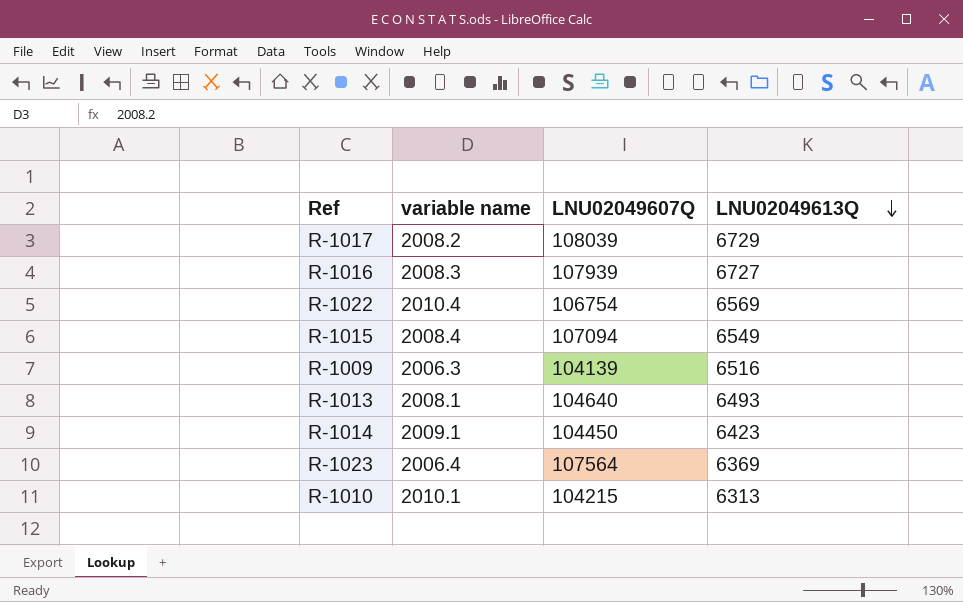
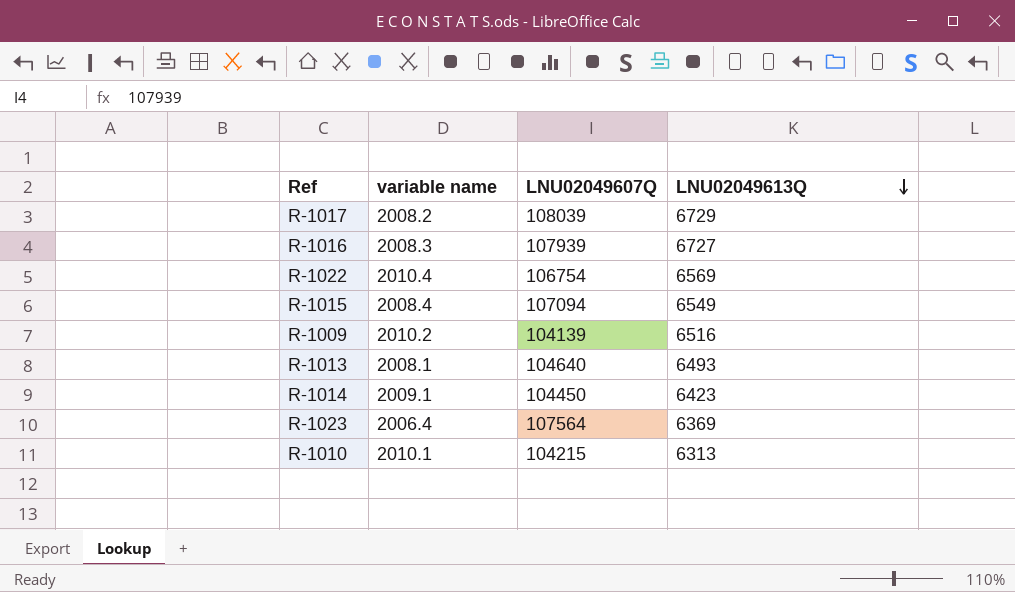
R-1009 | variable name: 2006.3 -> 2010.2

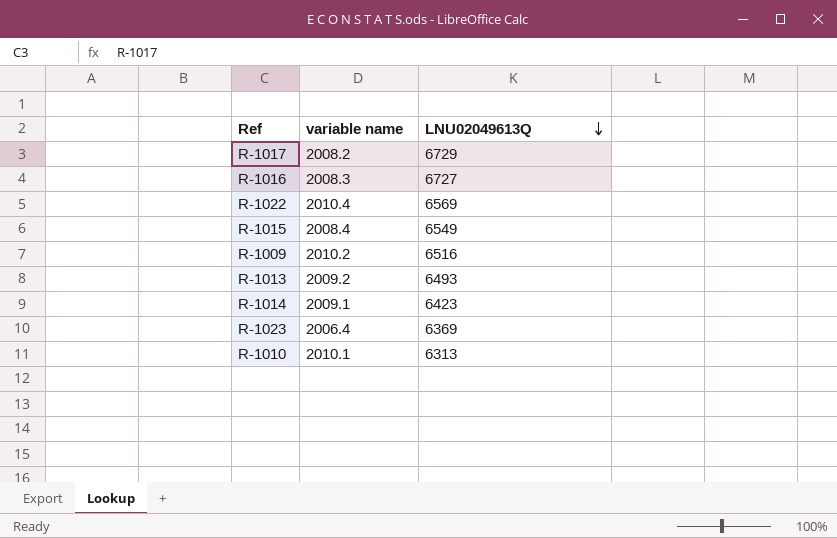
column LNU02049607Q | position: 3 -> none
R-1013 | variable name: 2008.1 -> 2009.2

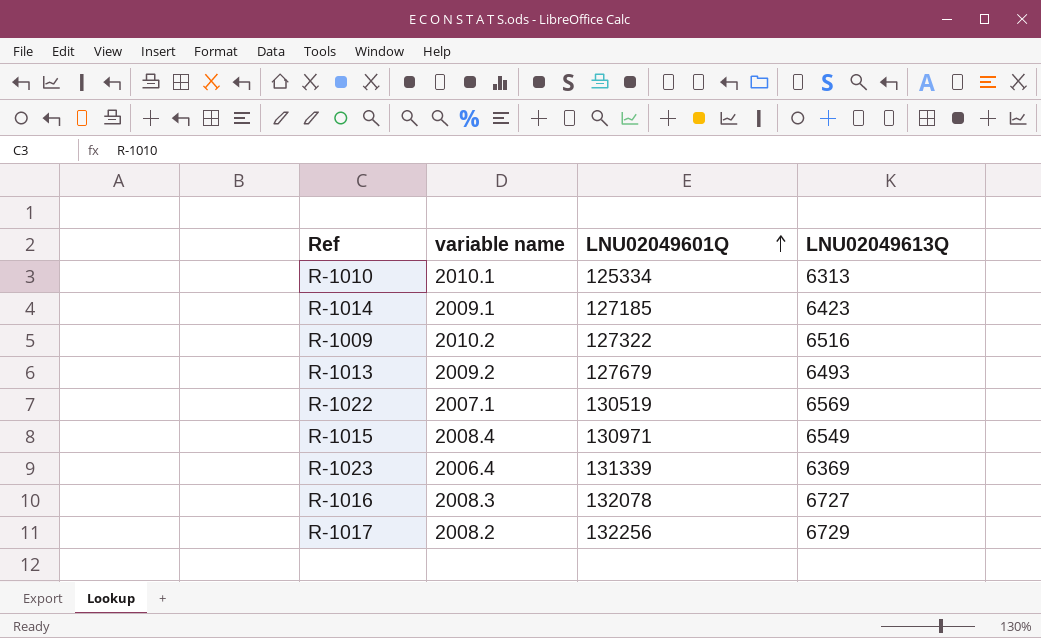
row order: LNU02049613Q descending -> LNU02049601Q ascending
column LNU02049601Q | position: none -> 3
R-1022 | variable name: 2010.4 -> 2007.1

